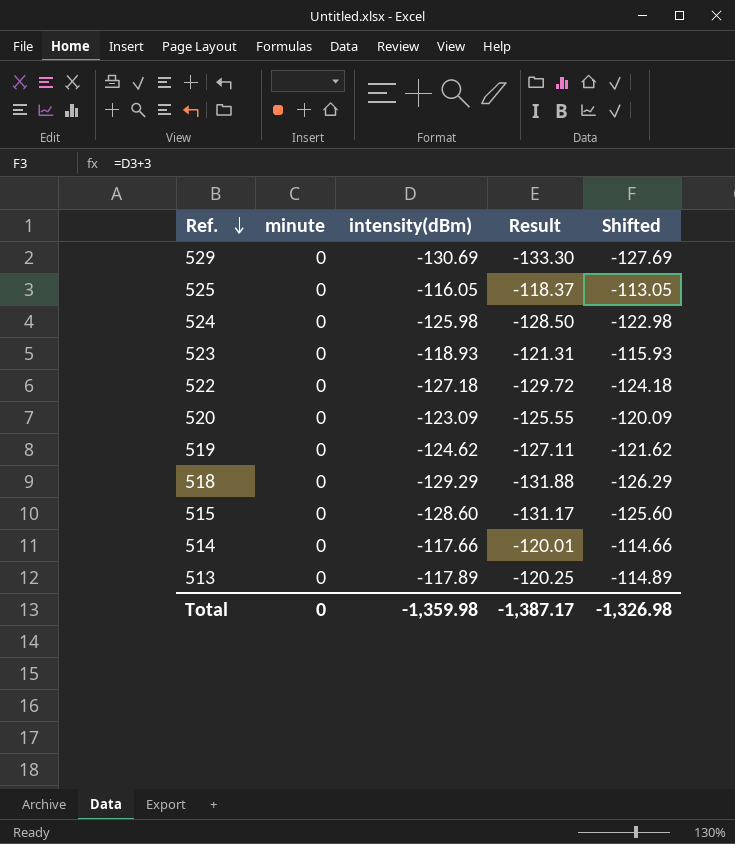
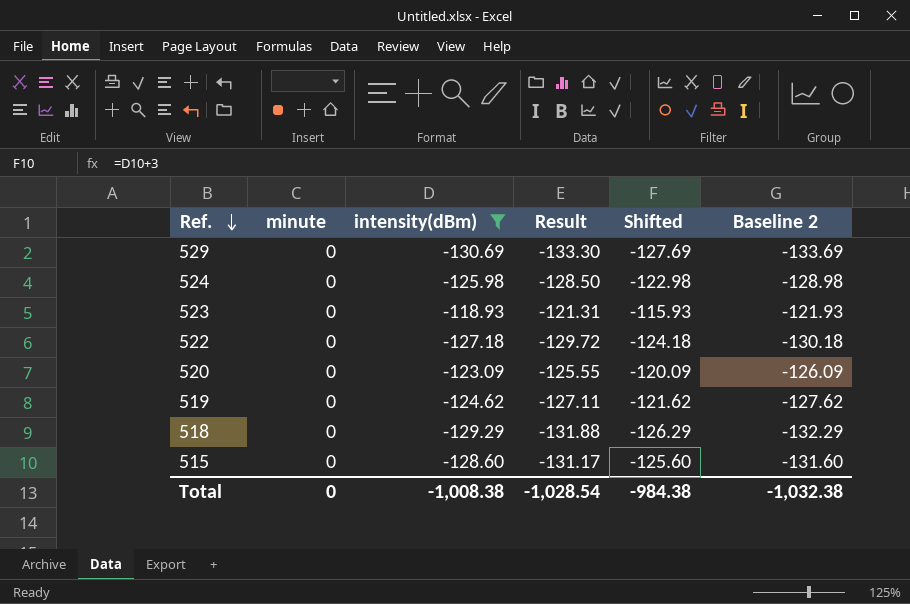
filter: none -> intensity(dBm) <= -118.93
column Baseline 2 | formula: none -> [intensity(dBm)] - 3
Total | intensity(dBm): -1,359.98 -> -1,008.38
Total | Result: -1,387.17 -> -1,028.54
Total | Shifted: -1,326.98 -> -984.38

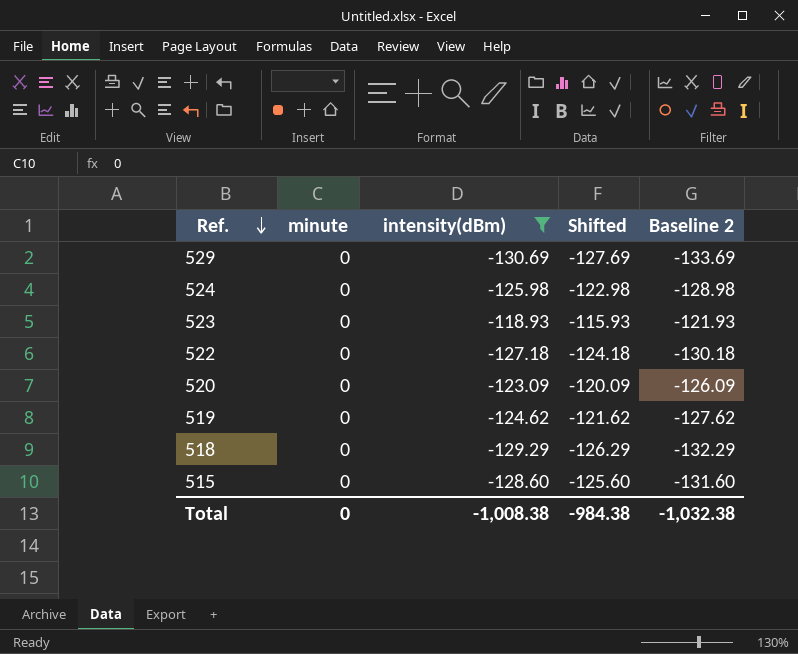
column Result | formula: [intensity(dBm)] * 1.02 -> none

